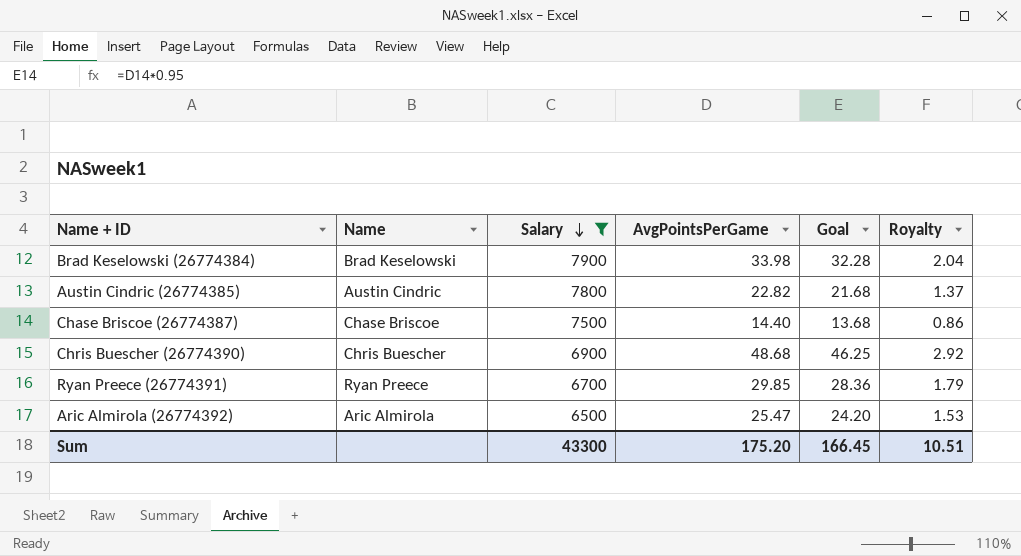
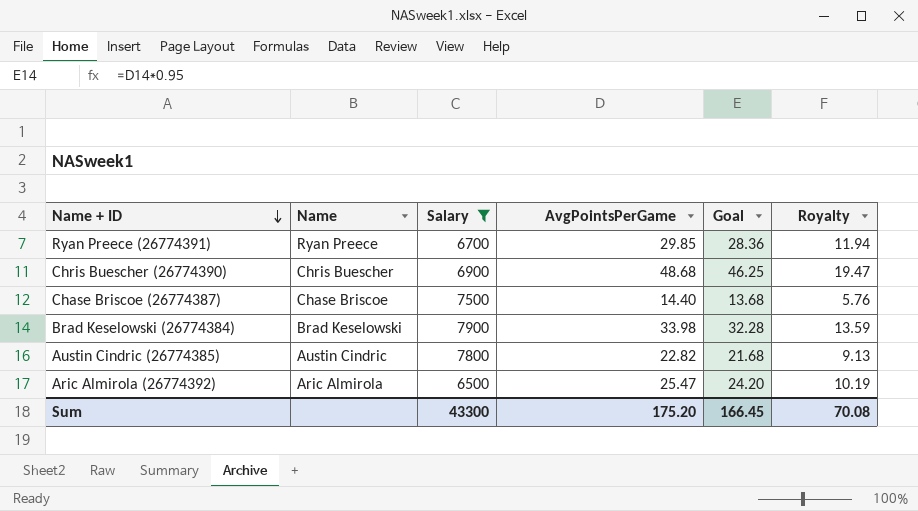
row order: Salary descending -> Name + ID descending
column Royalty | formula: [AvgPointsPerGame] * 0.06 -> [AvgPointsPerGame] * 0.4
Sum | Royalty: 10.51 -> 70.08

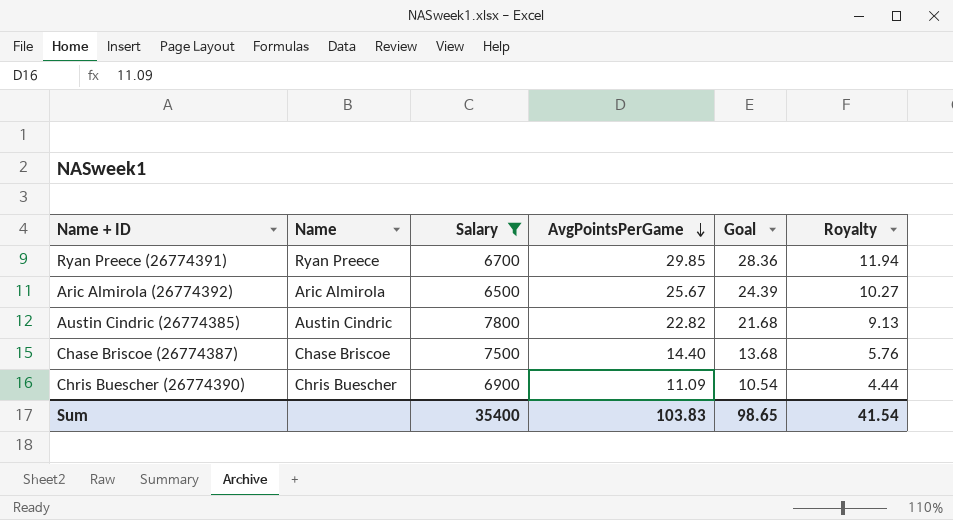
row order: Name + ID descending -> AvgPointsPerGame descending
row Brad Keselowski (26774384): Brad Keselowski | 7900 | 33.98 | 32.28 | 13.59 -> none
Aric Almirola (26774392) | AvgPointsPerGame: 25.47 -> 25.67
Aric Almirola (26774392) | Goal: 24.20 -> 24.39
Aric Almirola (26774392) | Royalty: 10.19 -> 10.27
Chris Buescher (26774390) | AvgPointsPerGame: 48.68 -> 11.09
Chris Buescher (26774390) | Goal: 46.25 -> 10.54
Chris Buescher (26774390) | Royalty: 19.47 -> 4.44
Sum | Salary: 43300 -> 35400
Sum | AvgPointsPerGame: 175.20 -> 103.83
Sum | Goal: 166.45 -> 98.65
Sum | Royalty: 70.08 -> 41.54

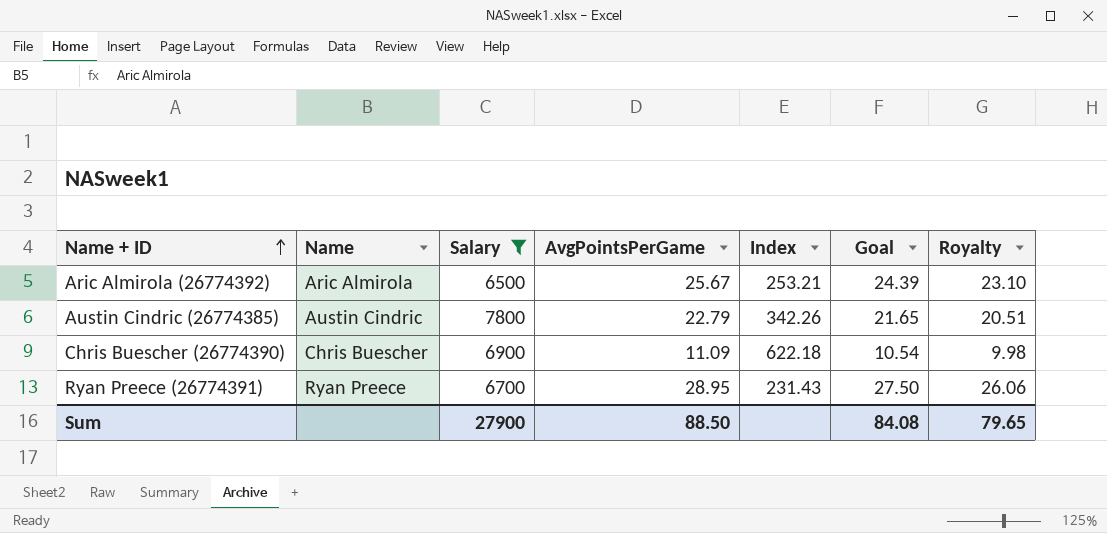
row order: AvgPointsPerGame descending -> Name + ID ascending
column Index | formula: none -> [Salary] / [AvgPointsPerGame]
column Royalty | formula: [AvgPointsPerGame] * 0.4 -> [AvgPointsPerGame] * 0.9
row Chase Briscoe (26774387): Chase Briscoe | 7500 | 14.40 | 13.68 | 5.76 -> none
Austin Cindric (26774385) | AvgPointsPerGame: 22.82 -> 22.79
Austin Cindric (26774385) | Goal: 21.68 -> 21.65
Ryan Preece (26774391) | AvgPointsPerGame: 29.85 -> 28.95
Ryan Preece (26774391) | Goal: 28.36 -> 27.50
Sum | Salary: 35400 -> 27900
Sum | AvgPointsPerGame: 103.83 -> 88.50
Sum | Goal: 98.65 -> 84.08
Sum | Royalty: 41.54 -> 79.65

